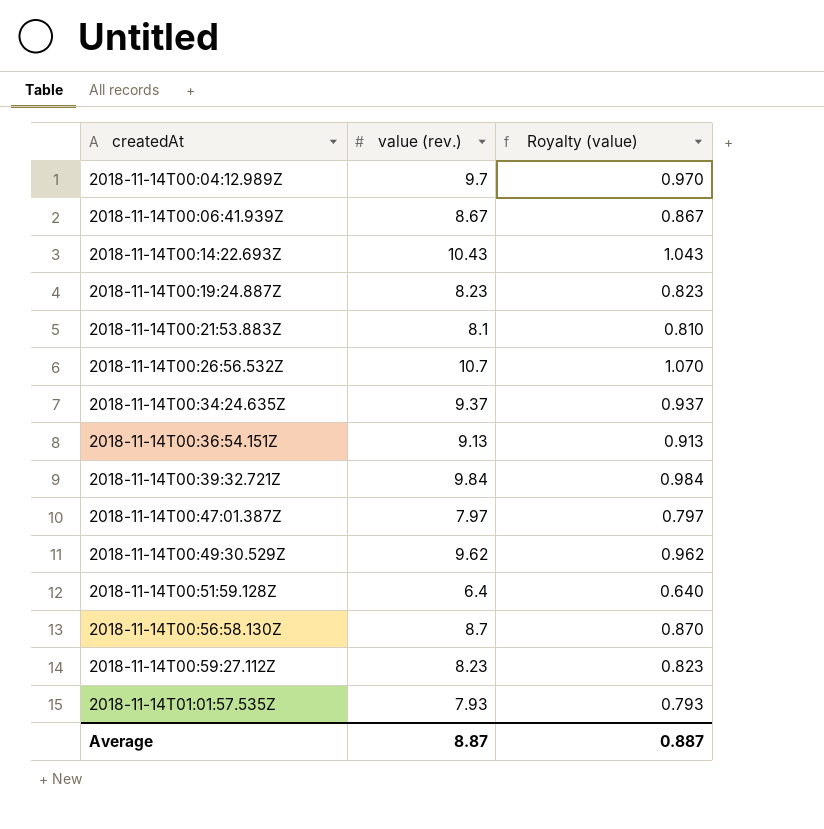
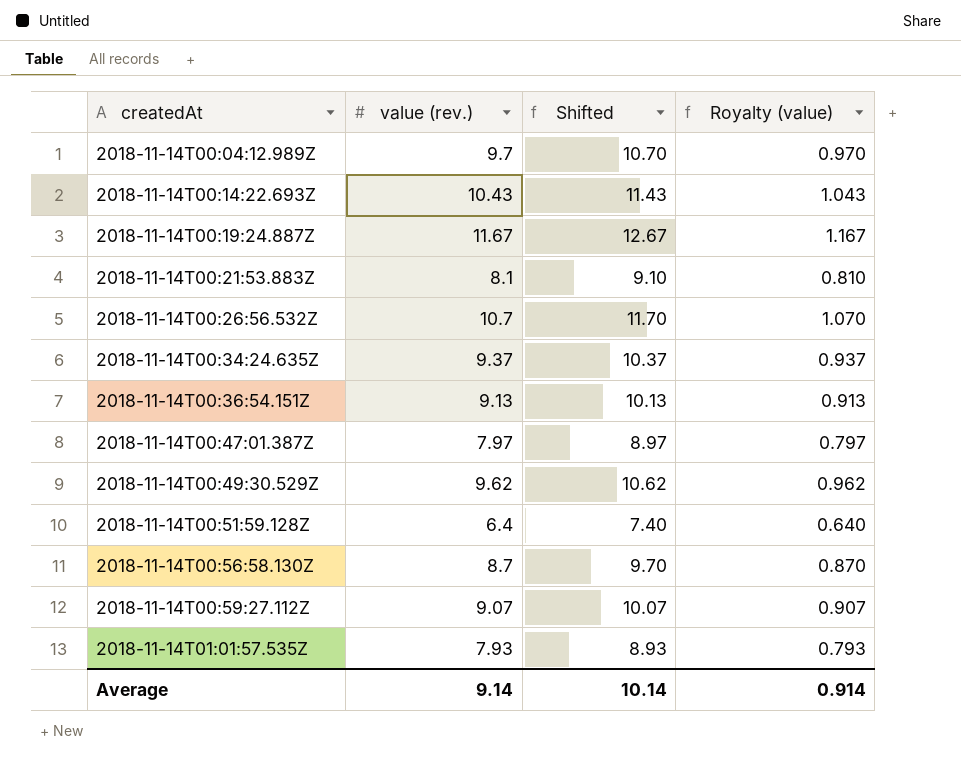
column Shifted | formula: none -> [value (rev.)] + 1
row 2018-11-14T00:06:41.939Z: 8.67 | 0.867 -> none
row 2018-11-14T00:39:32.721Z: 9.84 | 0.984 -> none
2018-11-14T00:19:24.887Z | value (rev.): 8.23 -> 11.67
2018-11-14T00:19:24.887Z | Royalty (value): 0.823 -> 1.167
2018-11-14T00:59:27.112Z | value (rev.): 8.23 -> 9.07
2018-11-14T00:59:27.112Z | Royalty (value): 0.823 -> 0.907
Average | value (rev.): 8.87 -> 9.14
Average | Royalty (value): 0.887 -> 0.914

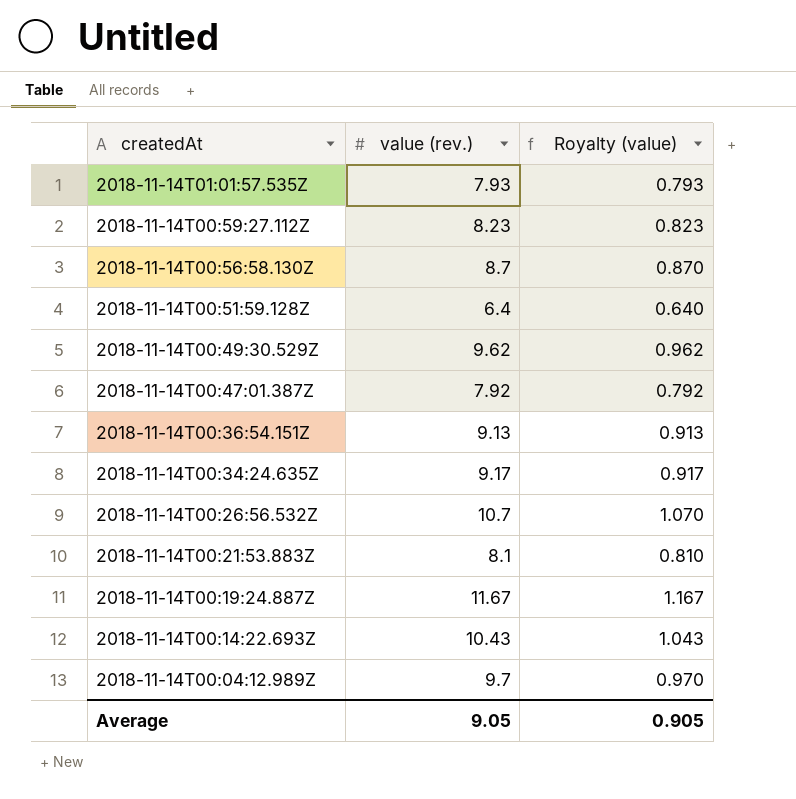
row order: createdAt ascending -> createdAt descending
column Shifted | formula: [value (rev.)] + 1 -> none
2018-11-14T00:59:27.112Z | value (rev.): 9.07 -> 8.23
2018-11-14T00:59:27.112Z | Royalty (value): 0.907 -> 0.823
2018-11-14T00:47:01.387Z | value (rev.): 7.97 -> 7.92
2018-11-14T00:47:01.387Z | Royalty (value): 0.797 -> 0.792
2018-11-14T00:34:24.635Z | value (rev.): 9.37 -> 9.17
2018-11-14T00:34:24.635Z | Royalty (value): 0.937 -> 0.917
Average | value (rev.): 9.14 -> 9.05
Average | Royalty (value): 0.914 -> 0.905

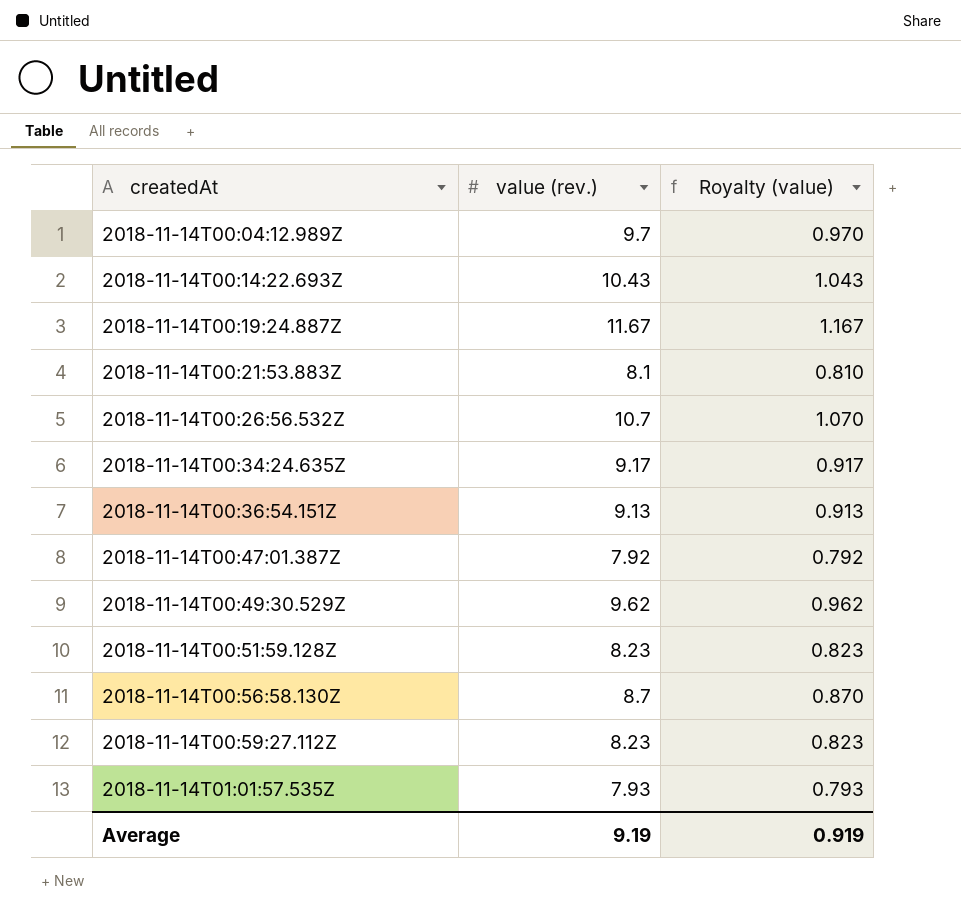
row order: createdAt descending -> createdAt ascending
2018-11-14T00:51:59.128Z | value (rev.): 6.4 -> 8.23
2018-11-14T00:51:59.128Z | Royalty (value): 0.640 -> 0.823
Average | value (rev.): 9.05 -> 9.19
Average | Royalty (value): 0.905 -> 0.919

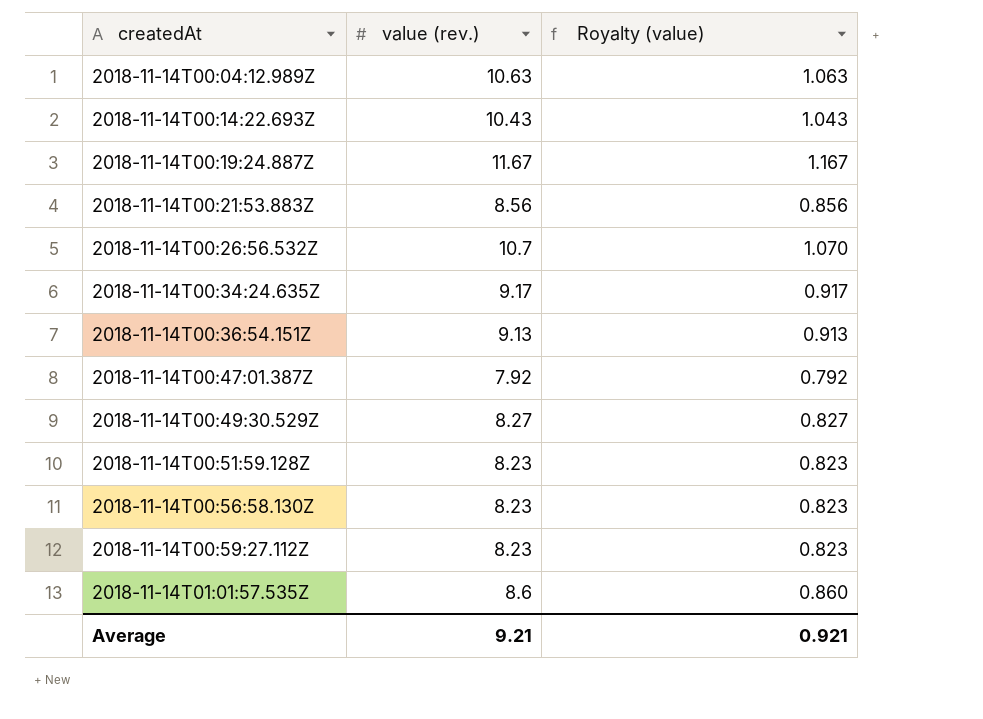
2018-11-14T00:04:12.989Z | value (rev.): 9.7 -> 10.63
2018-11-14T00:04:12.989Z | Royalty (value): 0.970 -> 1.063
2018-11-14T00:21:53.883Z | value (rev.): 8.1 -> 8.56
2018-11-14T00:21:53.883Z | Royalty (value): 0.810 -> 0.856
2018-11-14T00:49:30.529Z | value (rev.): 9.62 -> 8.27
2018-11-14T00:49:30.529Z | Royalty (value): 0.962 -> 0.827
2018-11-14T00:56:58.130Z | value (rev.): 8.7 -> 8.23
2018-11-14T00:56:58.130Z | Royalty (value): 0.870 -> 0.823
2018-11-14T01:01:57.535Z | value (rev.): 7.93 -> 8.6
2018-11-14T01:01:57.535Z | Royalty (value): 0.793 -> 0.860
Average | value (rev.): 9.19 -> 9.21
Average | Royalty (value): 0.919 -> 0.921

